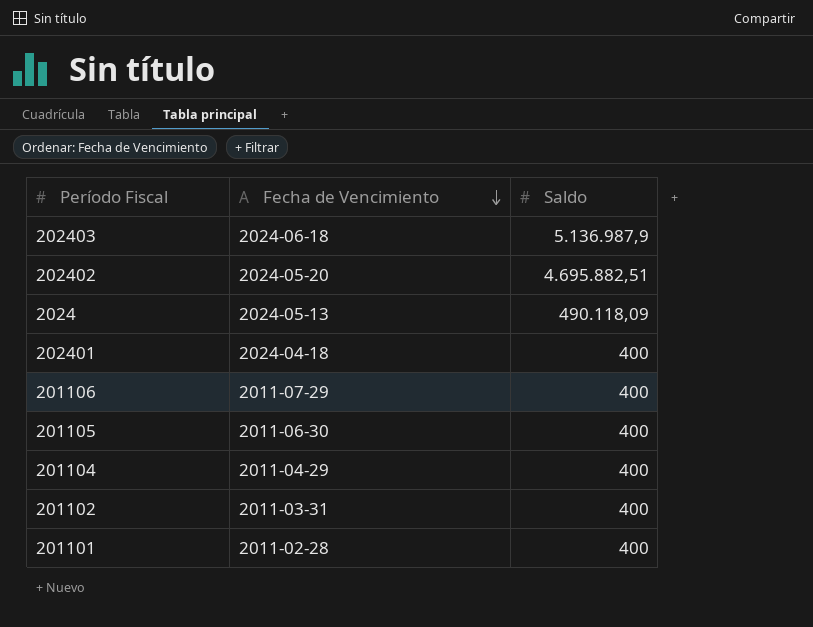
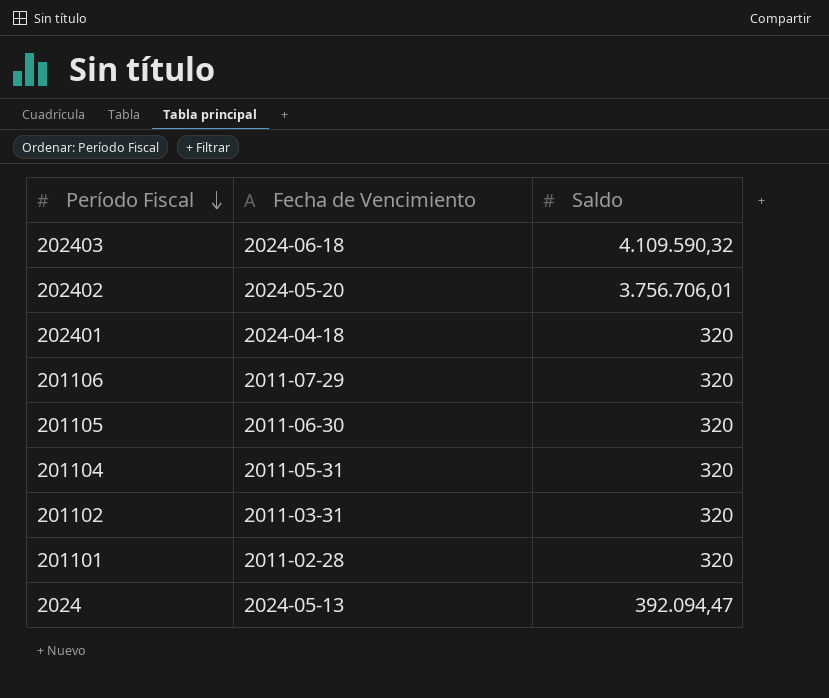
row order: Fecha de Vencimiento descending -> Período Fiscal descending
202403 | Saldo: 5.136.987,9 -> 4.109.590,32
202402 | Saldo: 4.695.882,51 -> 3.756.706,01
202401 | Saldo: 400 -> 320
201106 | Saldo: 400 -> 320
201105 | Saldo: 400 -> 320
201104 | Fecha de Vencimiento: 2011-04-29 -> 2011-05-31
201104 | Saldo: 400 -> 320
201102 | Saldo: 400 -> 320
201101 | Saldo: 400 -> 320
2024 | Saldo: 490.118,09 -> 392.094,47

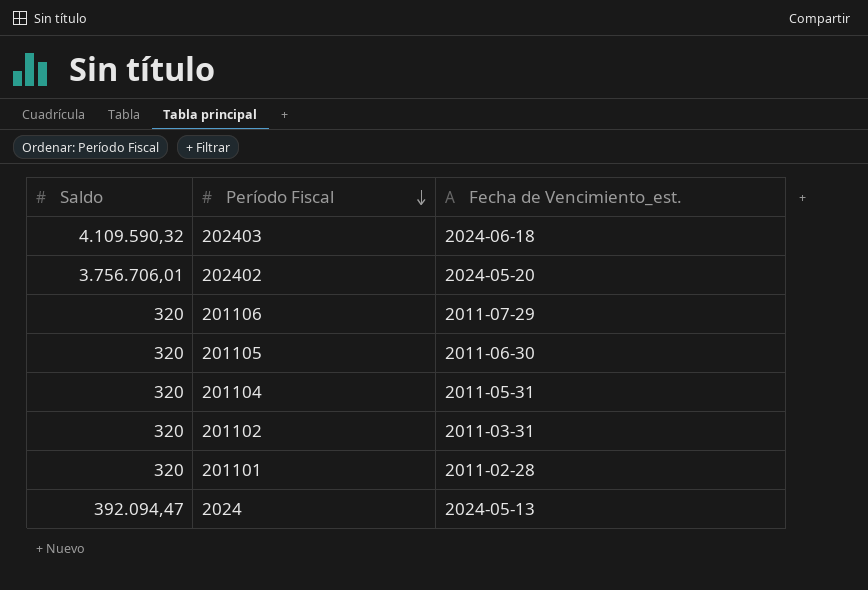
column Saldo | position: 3 -> 1
column name: Fecha de Vencimiento -> Fecha de Vencimiento_est.
row 202401: 2024-04-18 | 320 -> none

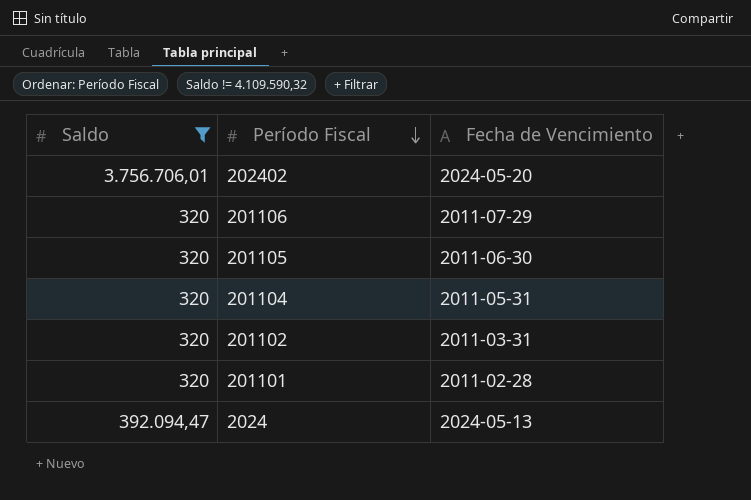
filter: none -> Saldo != 4.109.590,32
column name: Fecha de Vencimiento_est. -> Fecha de Vencimiento

